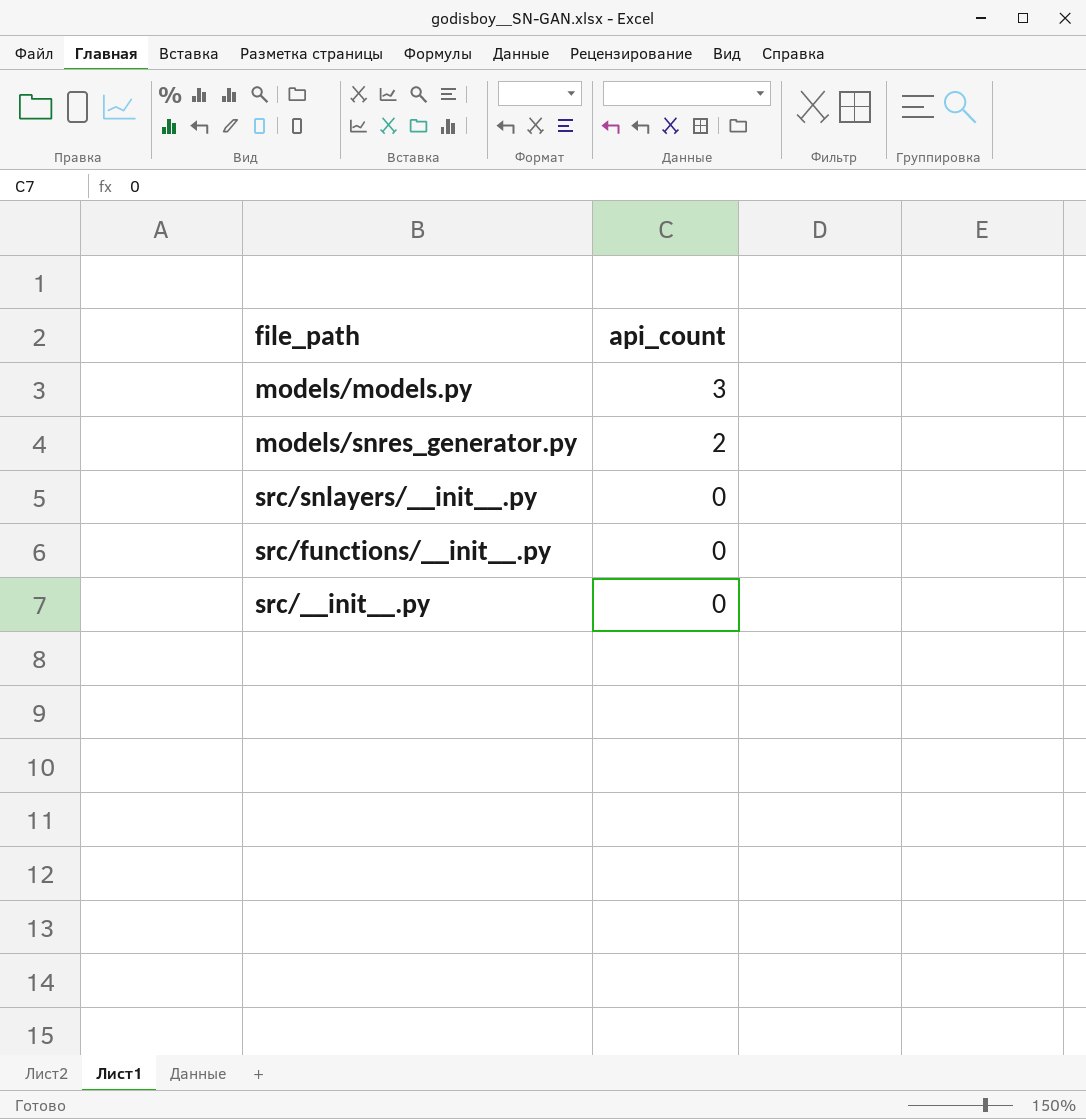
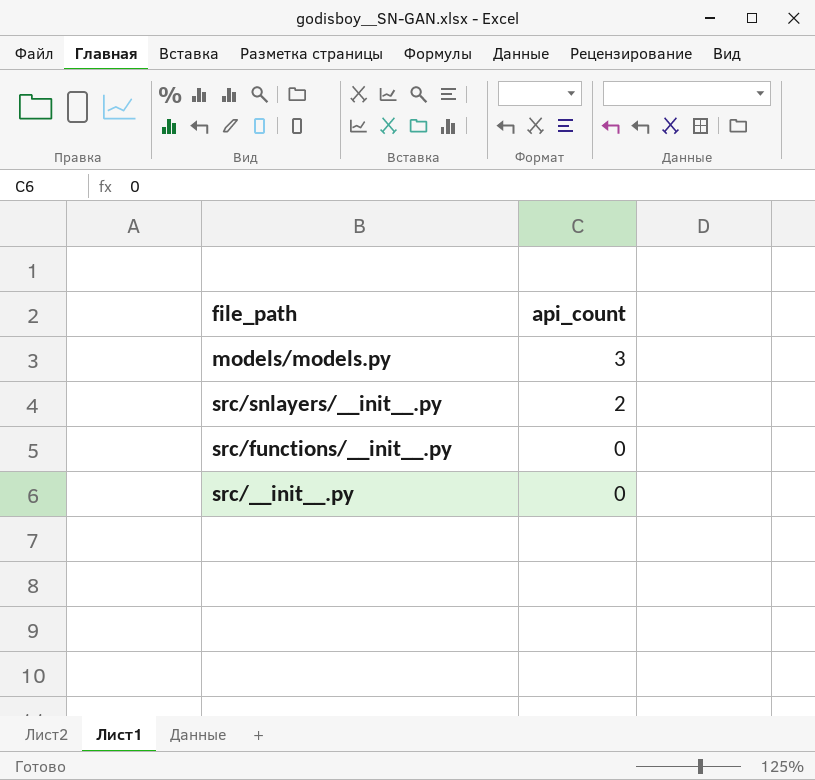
row models/snres_generator.py: 2 -> none
src/snlayers/__init__.py | api_count: 0 -> 2

